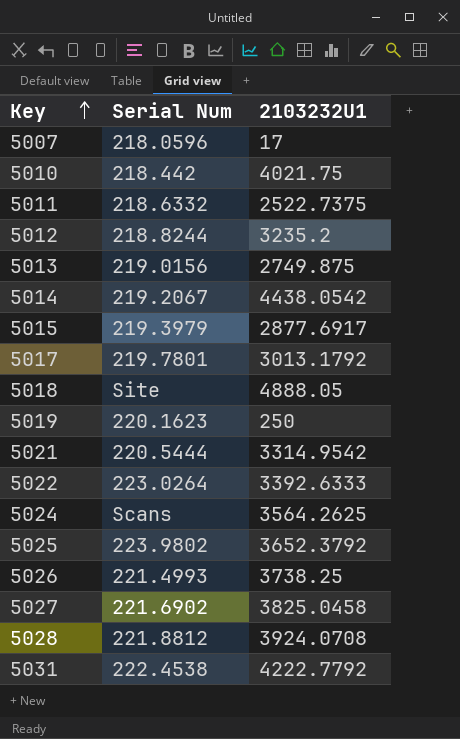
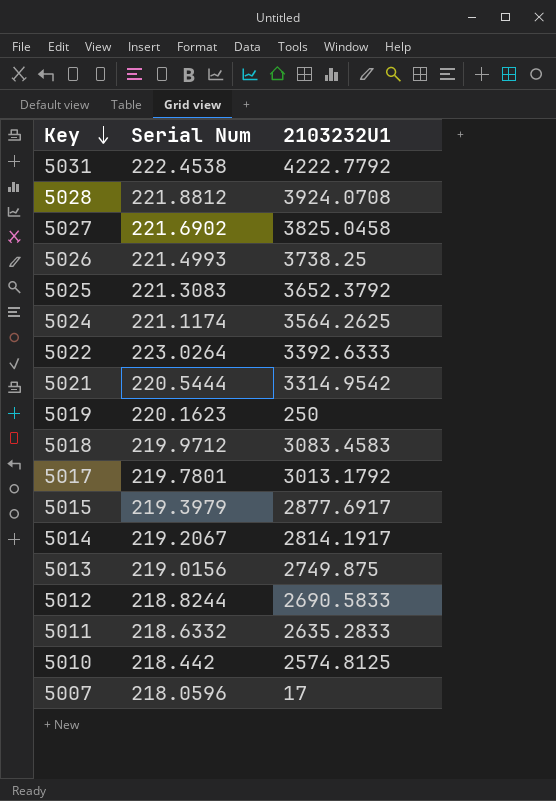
row order: Key ascending -> Key descending
5025 | Serial Num: 223.9802 -> 221.3083
5024 | Serial Num: Scans -> 221.1174
5018 | Serial Num: Site -> 219.9712
5018 | 2103232U1: 4888.05 -> 3083.4583
5014 | 2103232U1: 4438.0542 -> 2814.1917
5012 | 2103232U1: 3235.2 -> 2690.5833
5011 | 2103232U1: 2522.7375 -> 2635.2833
5010 | 2103232U1: 4021.75 -> 2574.8125

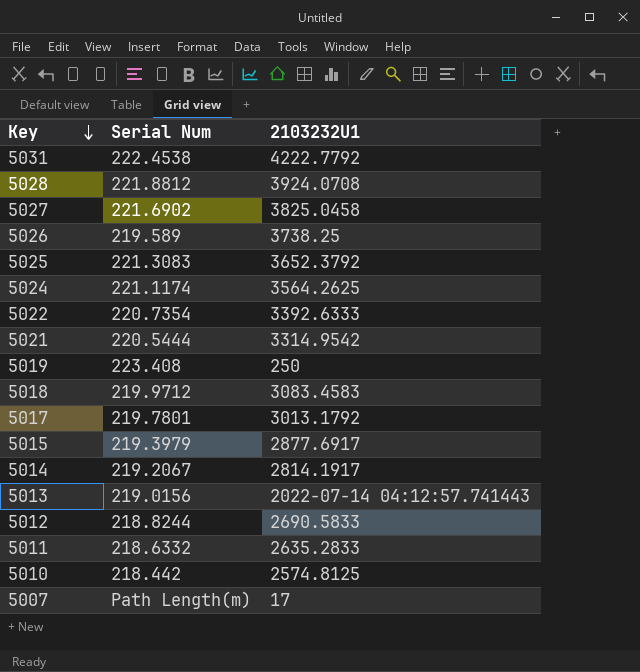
5026 | Serial Num: 221.4993 -> 219.589
5022 | Serial Num: 223.0264 -> 220.7354
5019 | Serial Num: 220.1623 -> 223.408
5013 | 2103232U1: 2749.875 -> 2022-07-14 04:12:57.741443
5007 | Serial Num: 218.0596 -> Path Length(m)

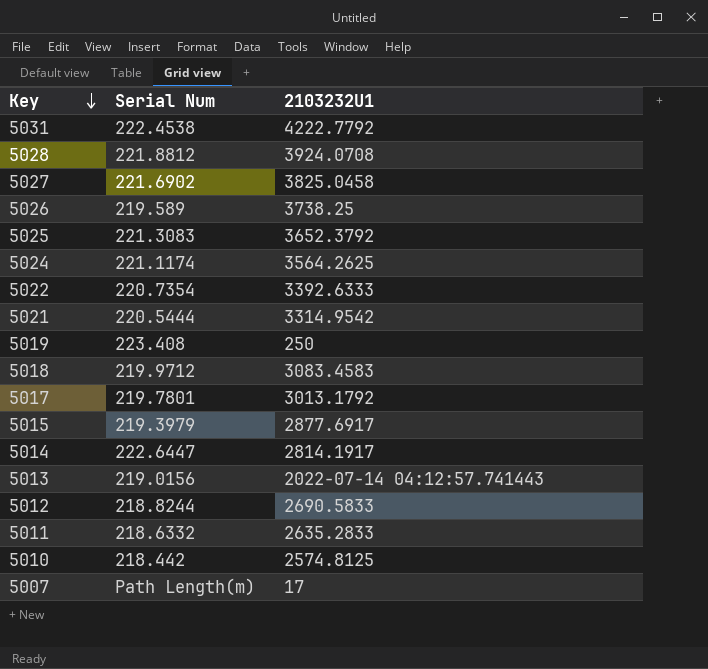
5014 | Serial Num: 219.2067 -> 222.6447

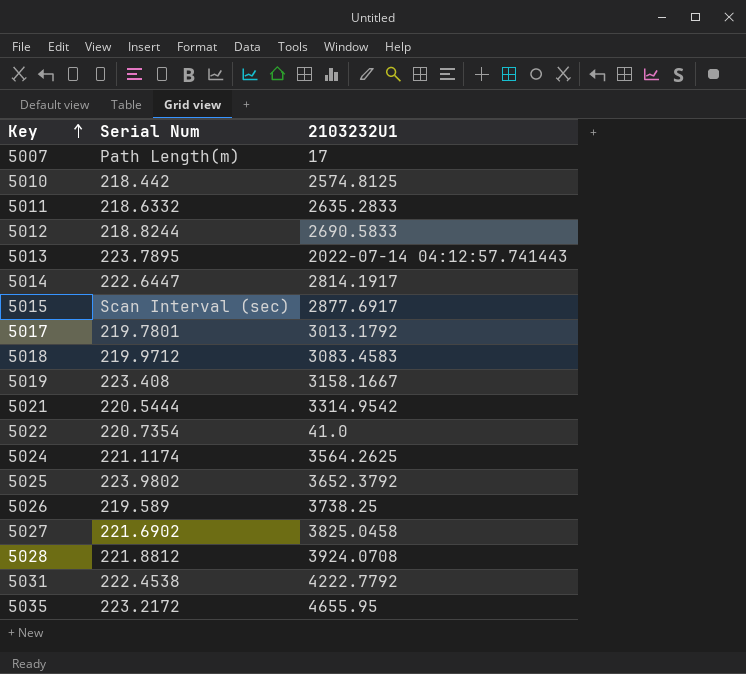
row order: Key descending -> Key ascending
5013 | Serial Num: 219.0156 -> 223.7895
5015 | Serial Num: 219.3979 -> Scan Interval (sec)
5019 | 2103232U1: 250 -> 3158.1667
5022 | 2103232U1: 3392.6333 -> 41.0
5025 | Serial Num: 221.3083 -> 223.9802
row 5035: none -> 223.2172 | 4655.95

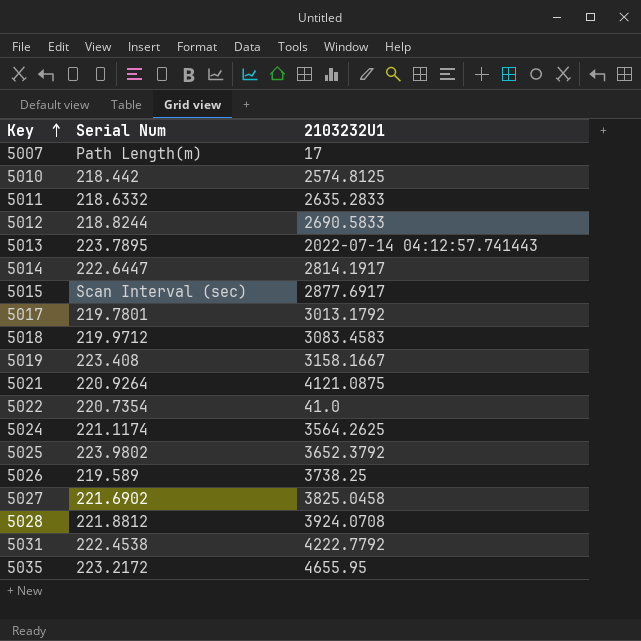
5021 | Serial Num: 220.5444 -> 220.9264
5021 | 2103232U1: 3314.9542 -> 4121.0875

